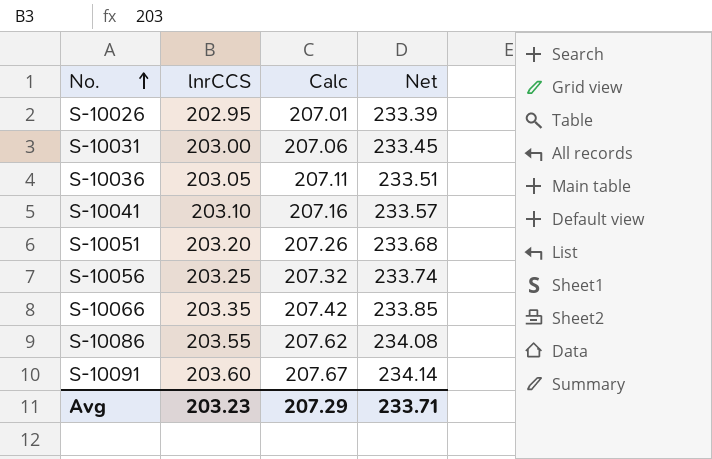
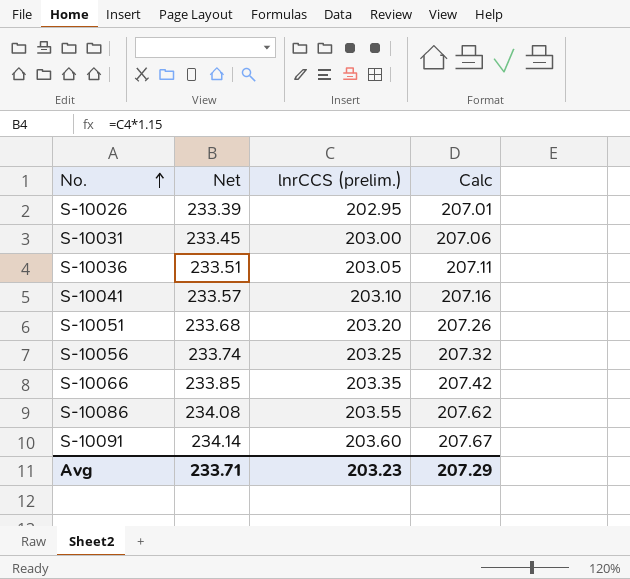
column Net | position: 4 -> 2
column name: lnrCCS -> lnrCCS (prelim.)

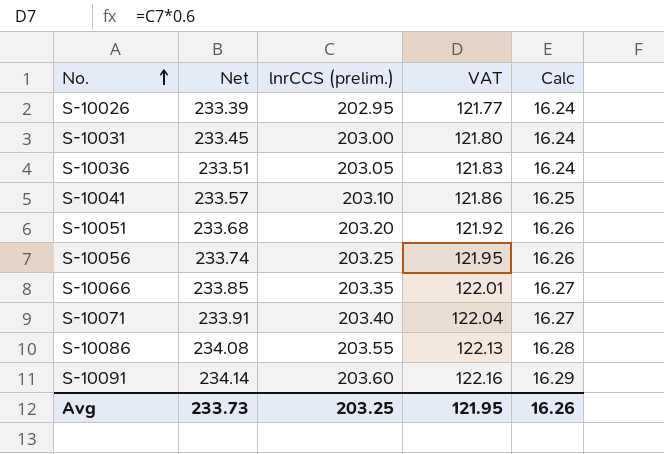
column VAT | formula: none -> [lnrCCS (prelim.)] * 0.6
column Calc | formula: [lnrCCS (prelim.)] * 1.02 -> [lnrCCS (prelim.)] * 0.08
row S-10071: none -> 233.91 | 203.40 | 122.04 | 16.27
Avg | Net: 233.71 -> 233.73
Avg | lnrCCS (prelim.): 203.23 -> 203.25
Avg | Calc: 207.29 -> 16.26

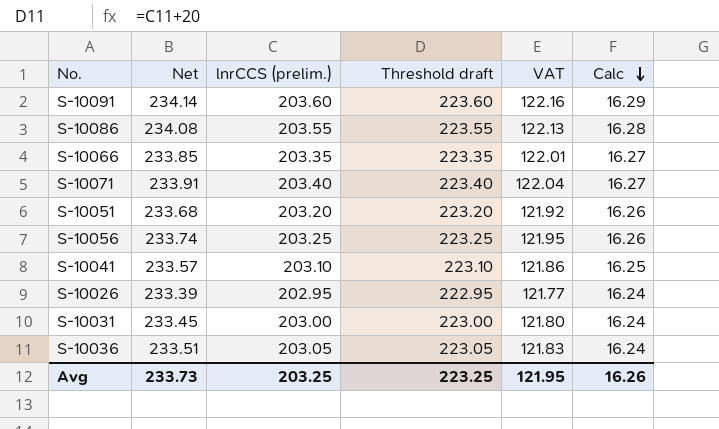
row order: No. ascending -> Calc descending
column Threshold draft | formula: none -> [lnrCCS (prelim.)] + 20

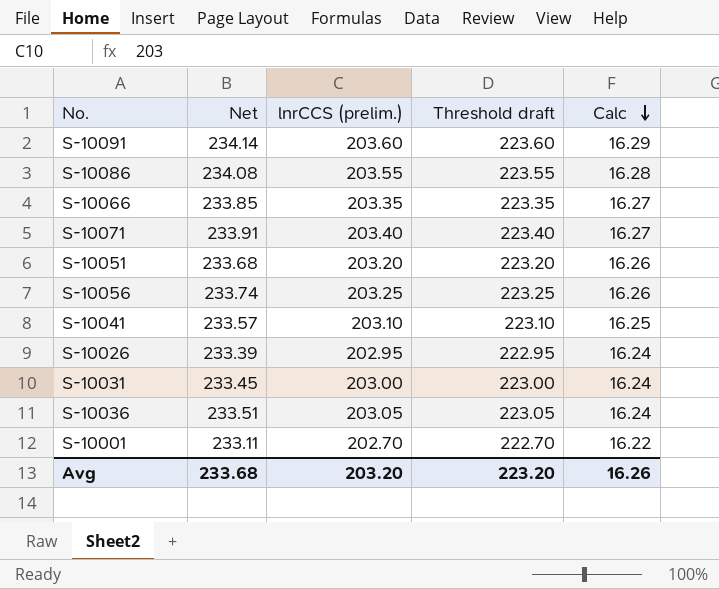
column VAT | formula: [lnrCCS (prelim.)] * 0.6 -> none
row S-10001: none -> 233.11 | 202.70 | 222.70 | 16.22
Avg | Net: 233.73 -> 233.68
Avg | lnrCCS (prelim.): 203.25 -> 203.20
Avg | Threshold draft: 223.25 -> 223.20

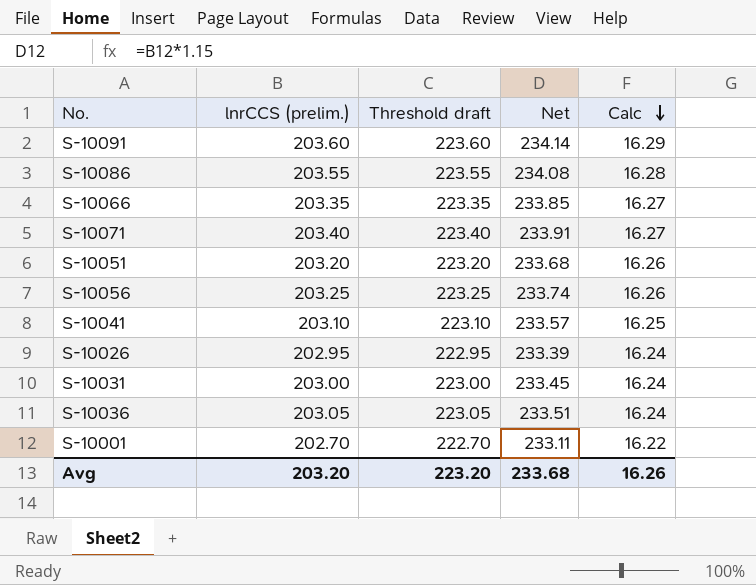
column Net | position: 2 -> 4

